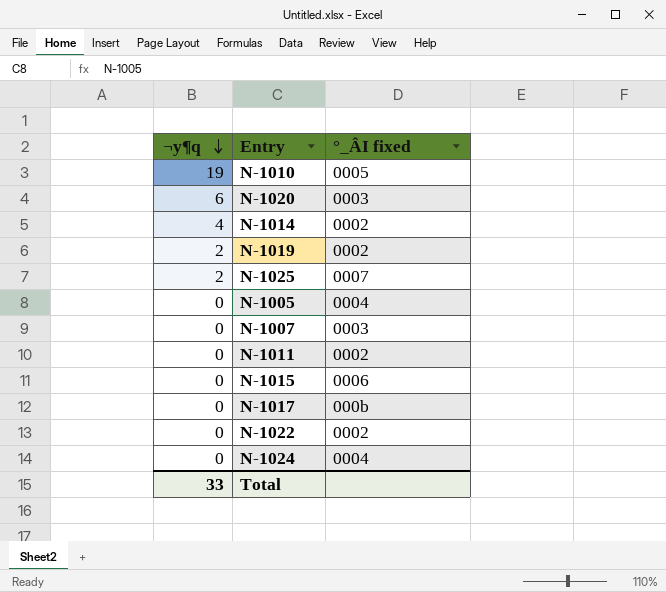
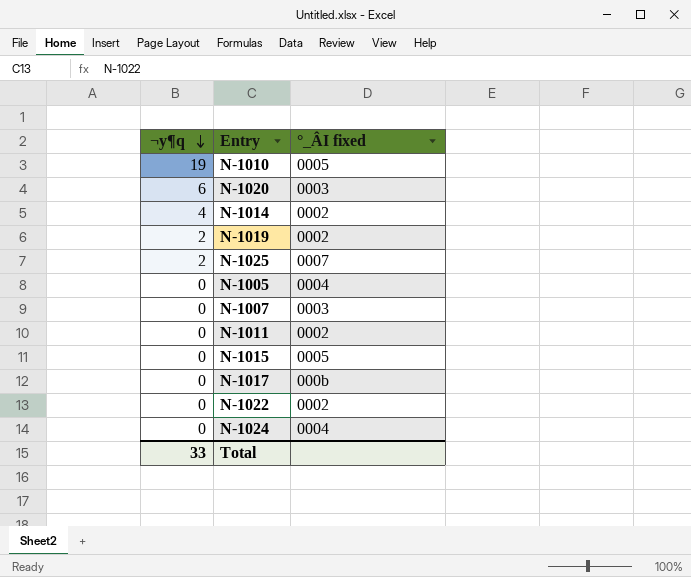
N-1015 | °_ÂI fixed: 0006 -> 0005

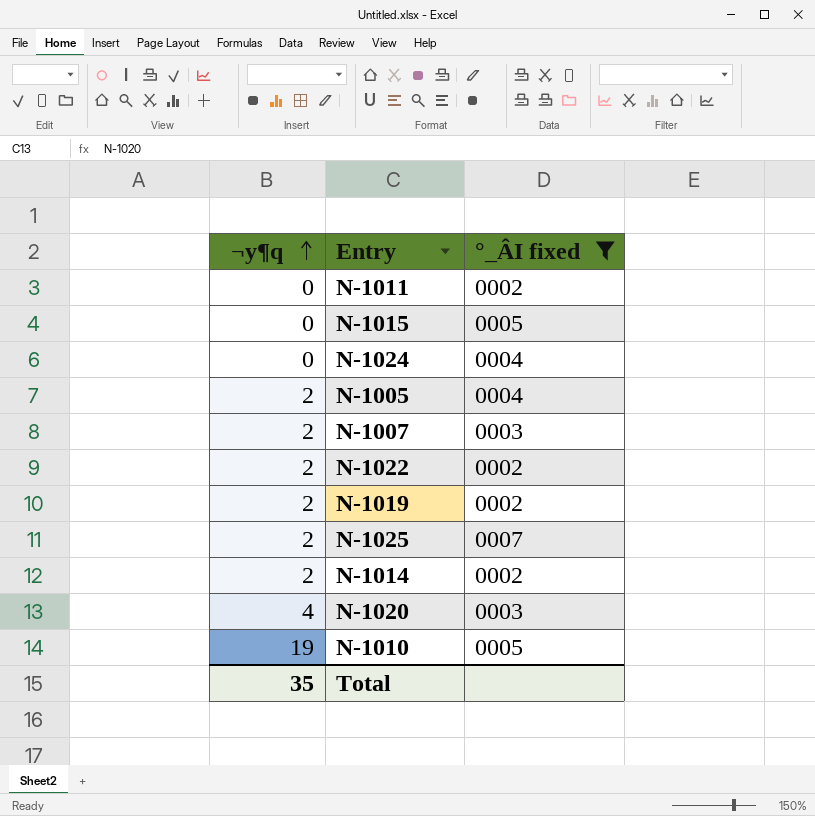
filter: none -> °_ÂI fixed != 000b
row order: ¬y¶q descending -> ¬y¶q ascending
N-1005 | ¬y¶q: 0 -> 2
N-1007 | ¬y¶q: 0 -> 2
N-1022 | ¬y¶q: 0 -> 2
N-1014 | ¬y¶q: 4 -> 2
N-1020 | ¬y¶q: 6 -> 4
Total | ¬y¶q: 33 -> 35

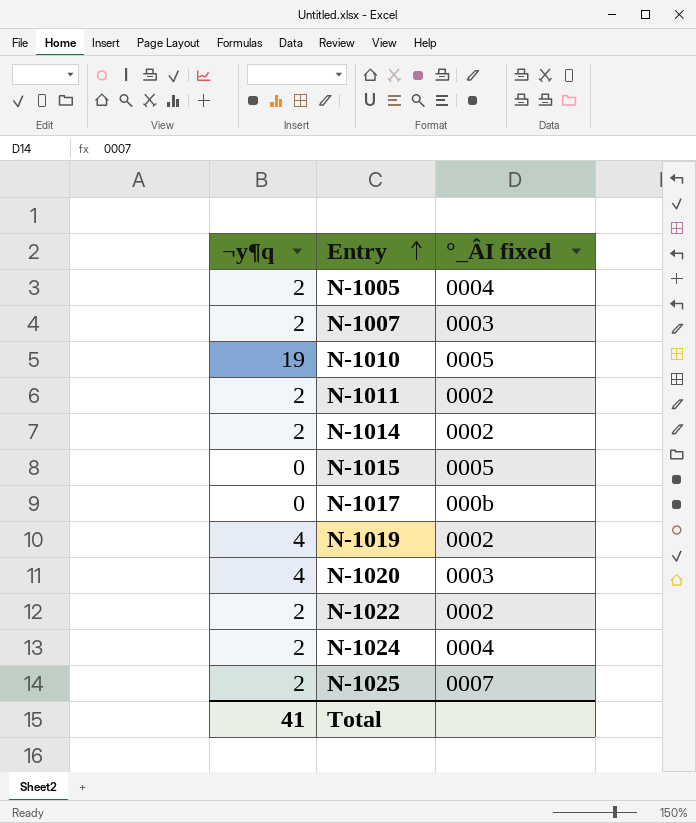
filter: °_ÂI fixed != 000b -> none
row order: ¬y¶q ascending -> Entry ascending
N-1011 | ¬y¶q: 0 -> 2
N-1019 | ¬y¶q: 2 -> 4
N-1024 | ¬y¶q: 0 -> 2
Total | ¬y¶q: 35 -> 41

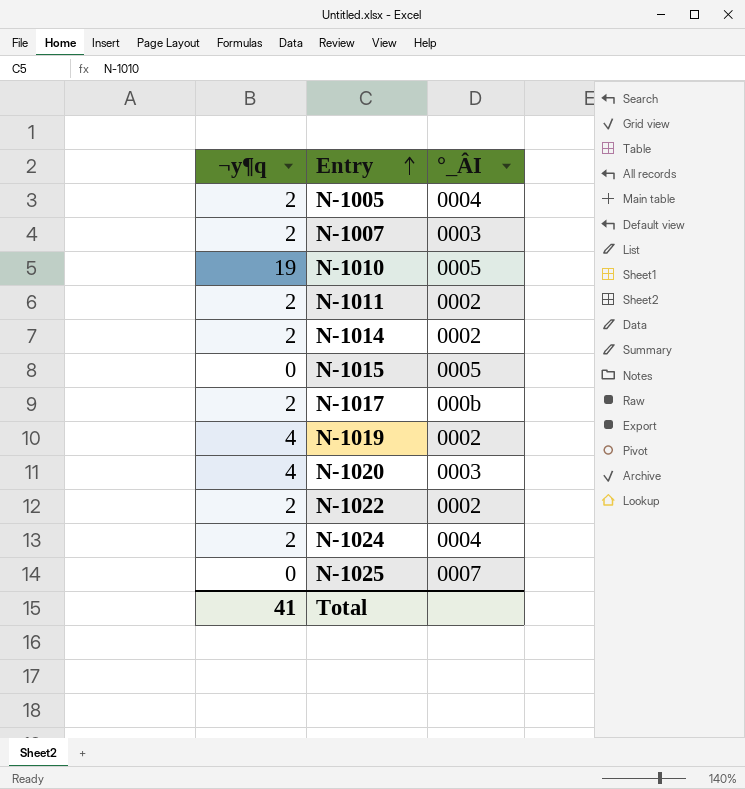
column name: °_ÂI fixed -> °_ÂI
N-1017 | ¬y¶q: 0 -> 2
N-1025 | ¬y¶q: 2 -> 0

